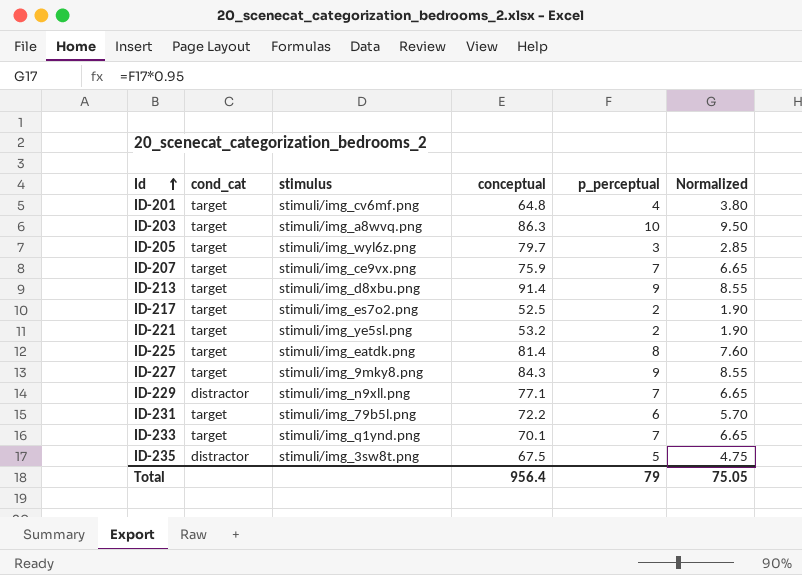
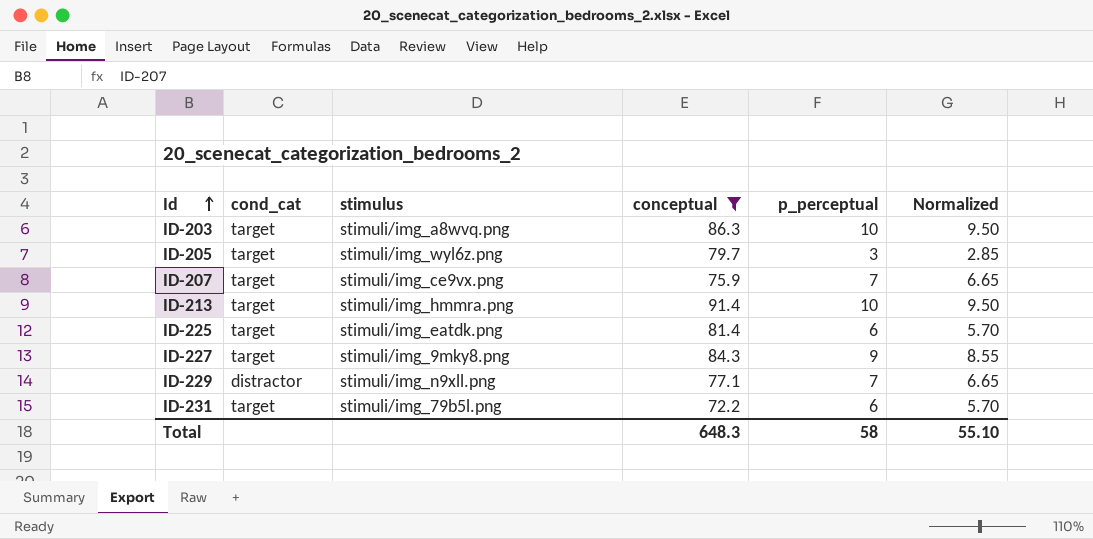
filter: none -> conceptual >= 72.2
ID-213 | stimulus: stimuli/img_d8xbu.png -> stimuli/img_hmmra.png
ID-213 | p_perceptual: 9 -> 10
ID-213 | Normalized: 8.55 -> 9.50
ID-225 | p_perceptual: 8 -> 6
ID-225 | Normalized: 7.60 -> 5.70
Total | conceptual: 956.4 -> 648.3
Total | p_perceptual: 79 -> 58
Total | Normalized: 75.05 -> 55.10

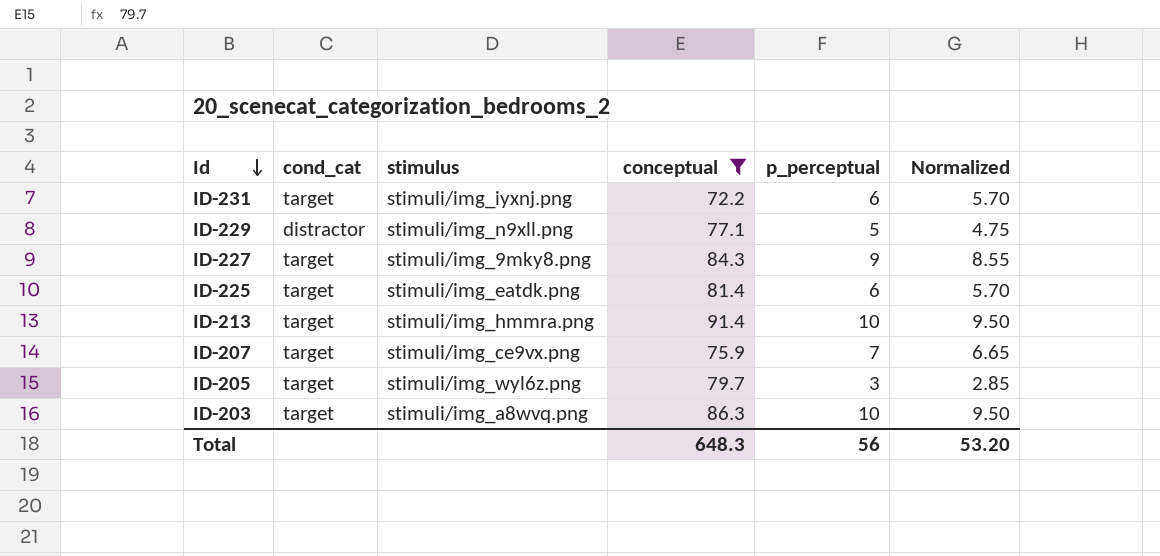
row order: Id ascending -> Id descending
ID-231 | stimulus: stimuli/img_79b5l.png -> stimuli/img_iyxnj.png
ID-229 | p_perceptual: 7 -> 5
ID-229 | Normalized: 6.65 -> 4.75
Total | p_perceptual: 58 -> 56
Total | Normalized: 55.10 -> 53.20

